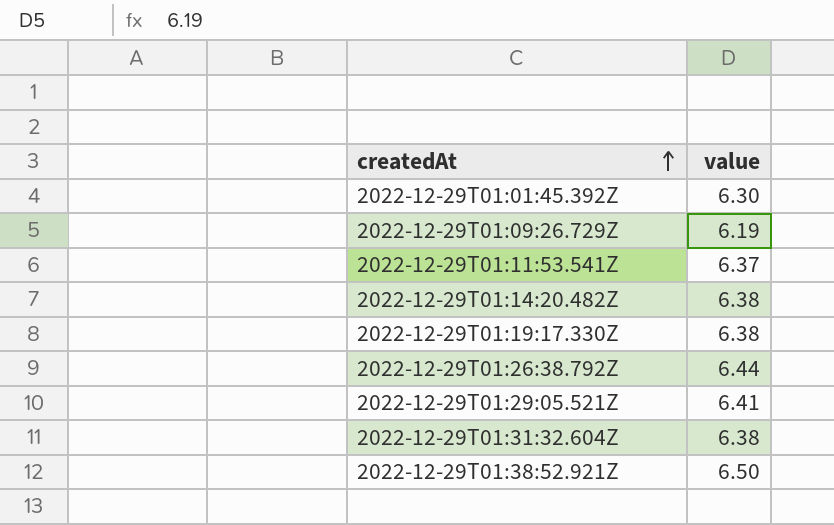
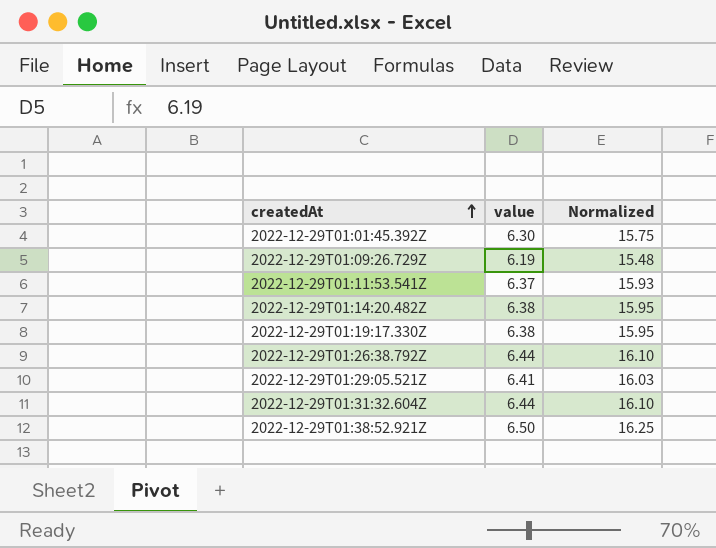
column Normalized | formula: none -> [value] * 2.5
2022-12-29T01:31:32.604Z | value: 6.38 -> 6.44

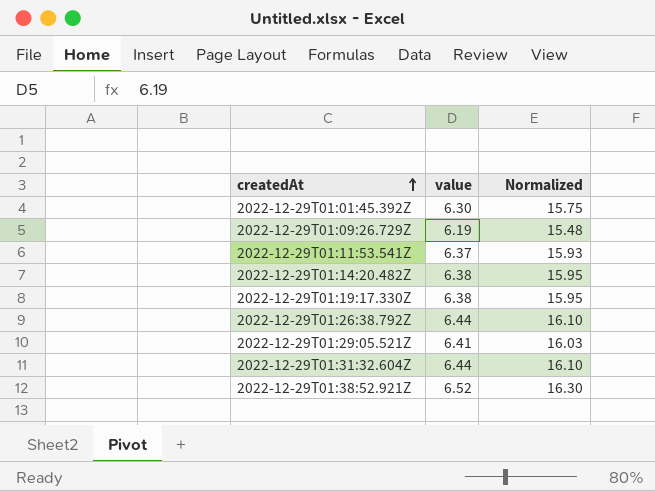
2022-12-29T01:38:52.921Z | value: 6.50 -> 6.52
2022-12-29T01:38:52.921Z | Normalized: 16.25 -> 16.30

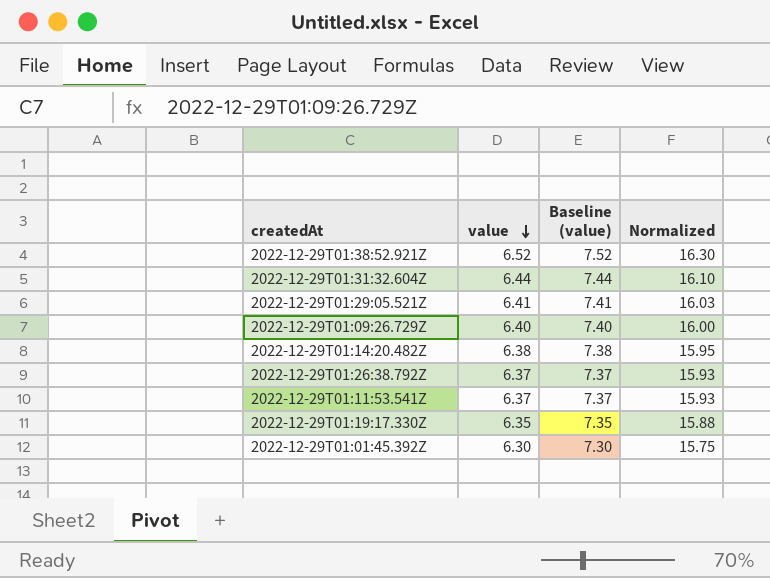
row order: createdAt ascending -> value descending
column Baseline (value) | formula: none -> [value] + 1
2022-12-29T01:09:26.729Z | value: 6.19 -> 6.40
2022-12-29T01:09:26.729Z | Normalized: 15.48 -> 16.00
2022-12-29T01:26:38.792Z | value: 6.44 -> 6.37
2022-12-29T01:26:38.792Z | Normalized: 16.10 -> 15.93
2022-12-29T01:19:17.330Z | value: 6.38 -> 6.35
2022-12-29T01:19:17.330Z | Normalized: 15.95 -> 15.88

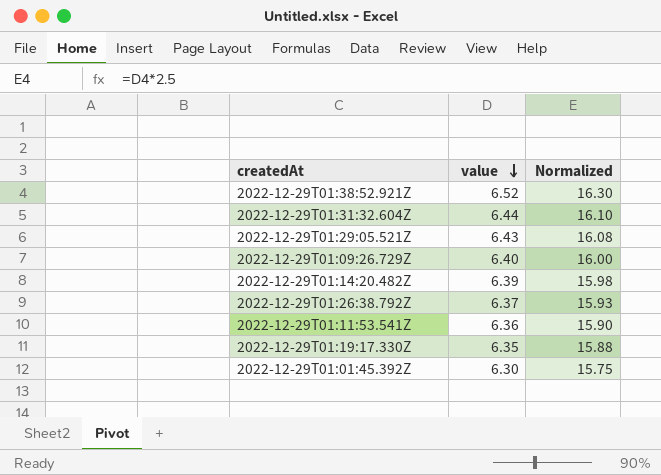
column Baseline (value) | formula: [value] + 1 -> none
2022-12-29T01:29:05.521Z | value: 6.41 -> 6.43
2022-12-29T01:29:05.521Z | Normalized: 16.03 -> 16.08
2022-12-29T01:14:20.482Z | value: 6.38 -> 6.39
2022-12-29T01:14:20.482Z | Normalized: 15.95 -> 15.98
2022-12-29T01:11:53.541Z | value: 6.37 -> 6.36
2022-12-29T01:11:53.541Z | Normalized: 15.93 -> 15.90

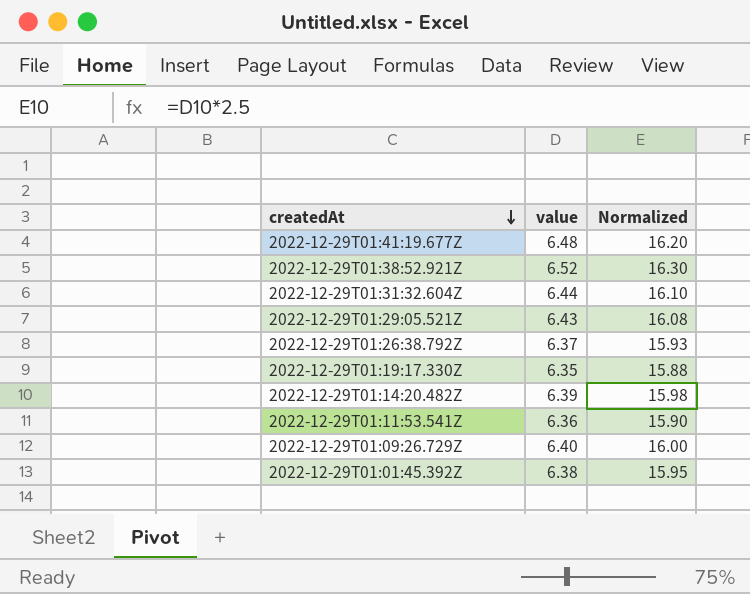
row order: value descending -> createdAt descending
row 2022-12-29T01:41:19.677Z: none -> 6.48 | 16.20
2022-12-29T01:01:45.392Z | value: 6.30 -> 6.38
2022-12-29T01:01:45.392Z | Normalized: 15.75 -> 15.95

